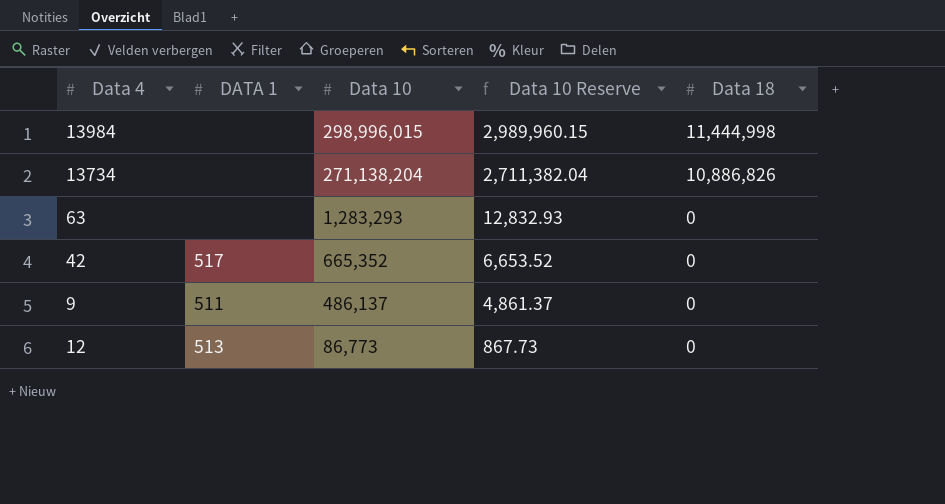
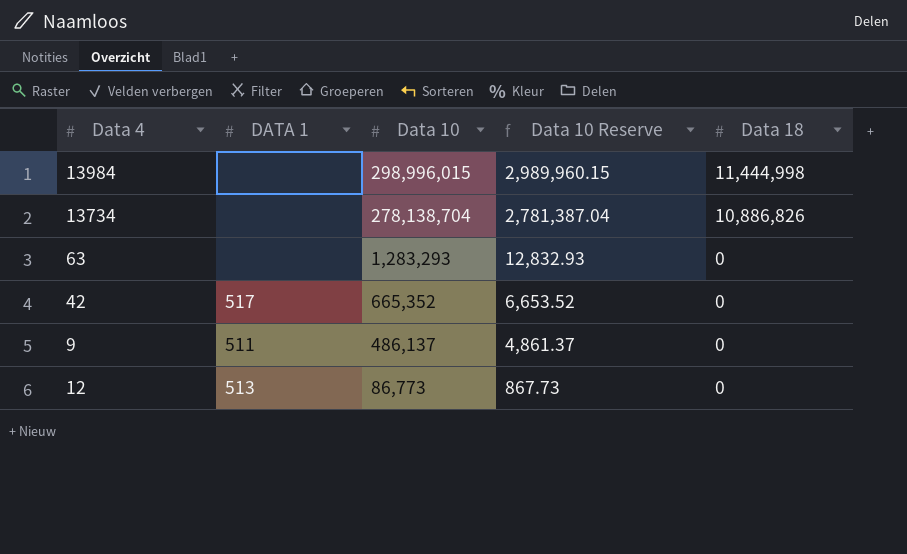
13734 | Data 10: 271,138,204 -> 278,138,704
13734 | Data 10 Reserve: 2,711,382.04 -> 2,781,387.04

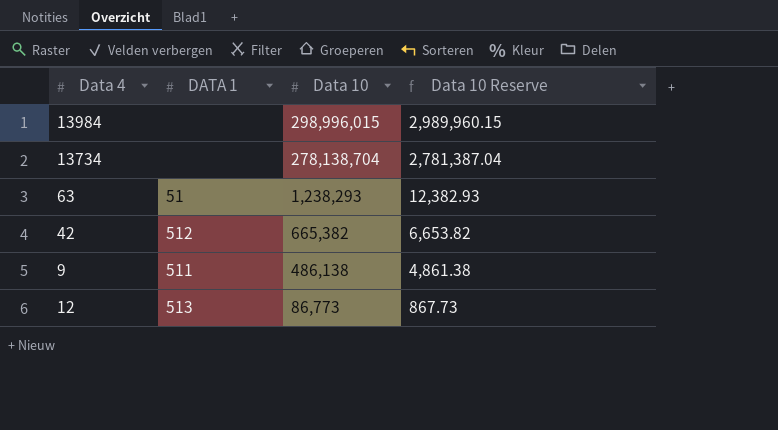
column Data 18 | position: 5 -> none
63 | DATA 1: none -> 51
63 | Data 10: 1,283,293 -> 1,238,293
63 | Data 10 Reserve: 12,832.93 -> 12,382.93
42 | DATA 1: 517 -> 512
42 | Data 10: 665,352 -> 665,382
42 | Data 10 Reserve: 6,653.52 -> 6,653.82
9 | Data 10: 486,137 -> 486,138
9 | Data 10 Reserve: 4,861.37 -> 4,861.38

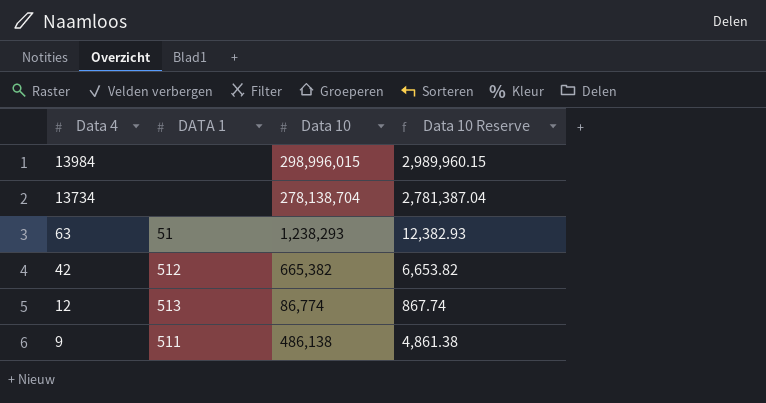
row order: Data 10 descending -> Data 4 descending
12 | Data 10: 86,773 -> 86,774
12 | Data 10 Reserve: 867.73 -> 867.74

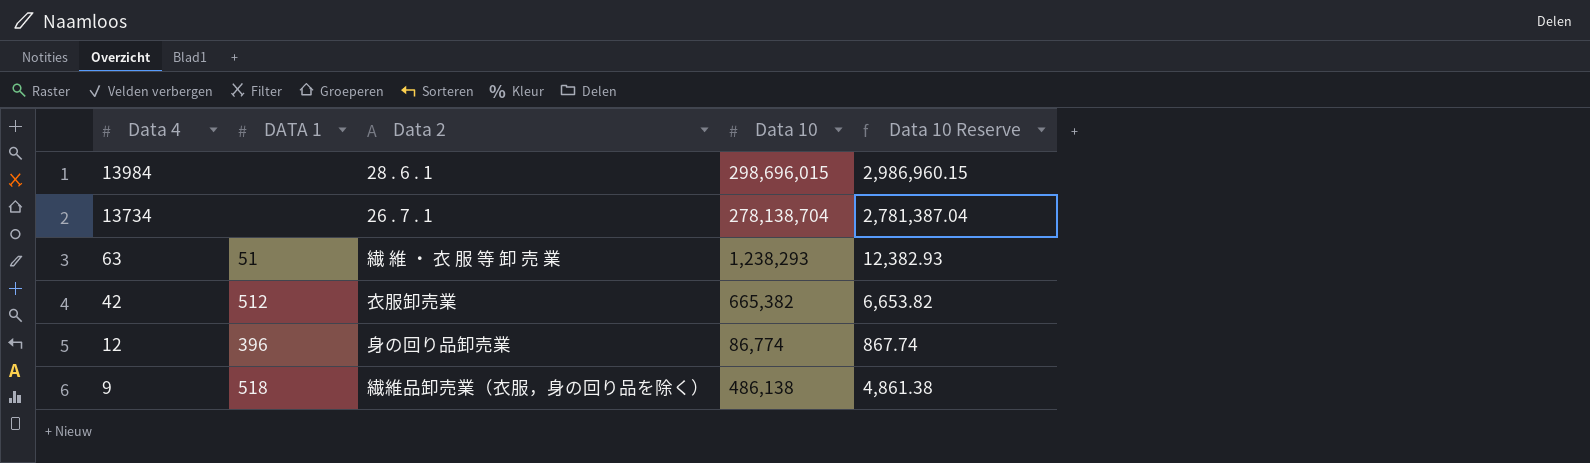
column Data 2 | position: none -> 3
13984 | Data 10: 298,996,015 -> 298,696,015
13984 | Data 10 Reserve: 2,989,960.15 -> 2,986,960.15
12 | DATA 1: 513 -> 396
9 | DATA 1: 511 -> 518

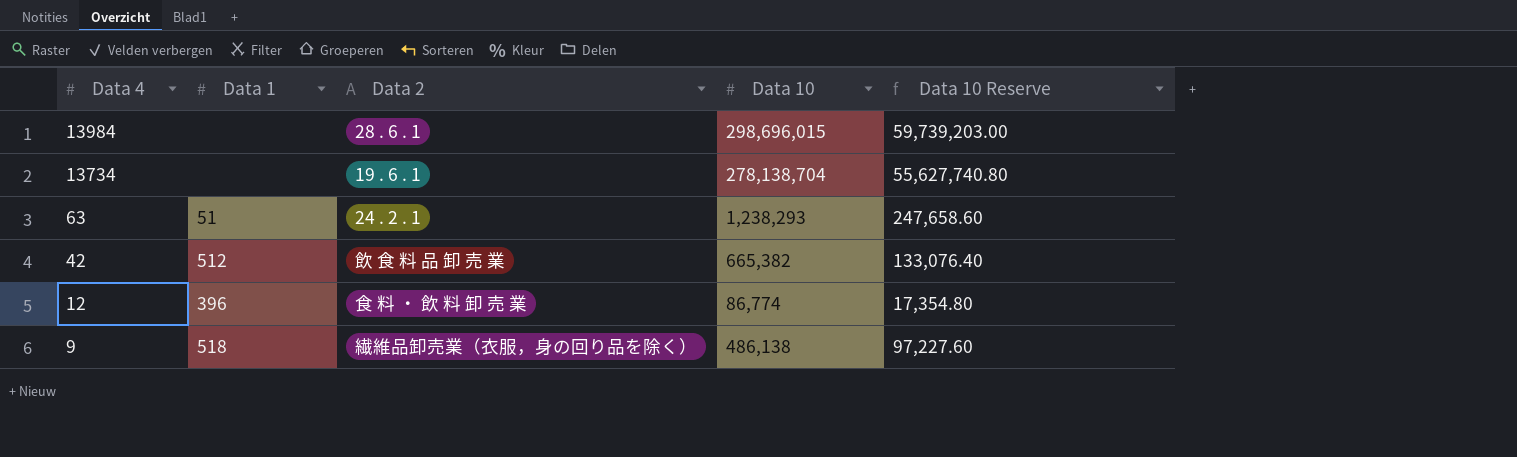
column name: DATA 1 -> Data 1
column Data 10 Reserve | formula: [Data 10] * 0.01 -> [Data 10] * 0.2
13734 | Data 2: 26 . 7 . 1 -> 19 . 6 . 1
63 | Data 2: 繊 維 ・ 衣 服 等 卸 売 業 -> 24 . 2 . 1
42 | Data 2: 衣服卸売業 -> 飲 食 料 品 卸 売 業
12 | Data 2: 身の回り品卸売業 -> 食 料 ・ 飲 料 卸 売 業

